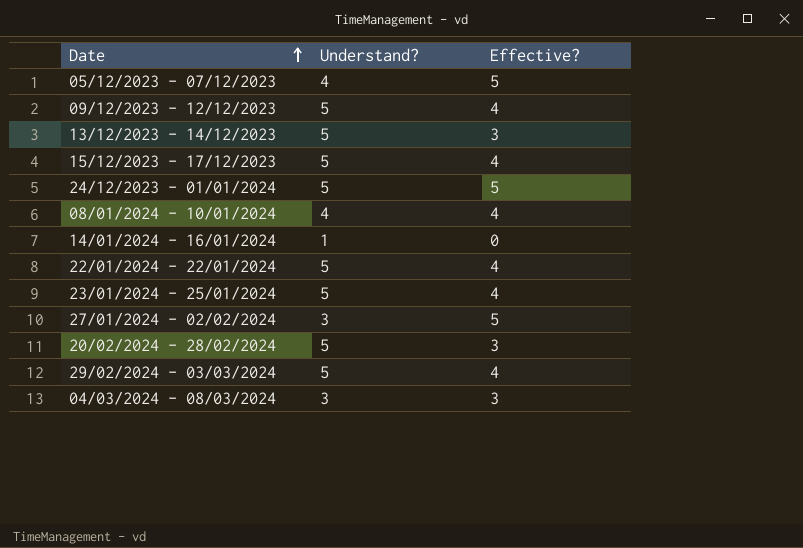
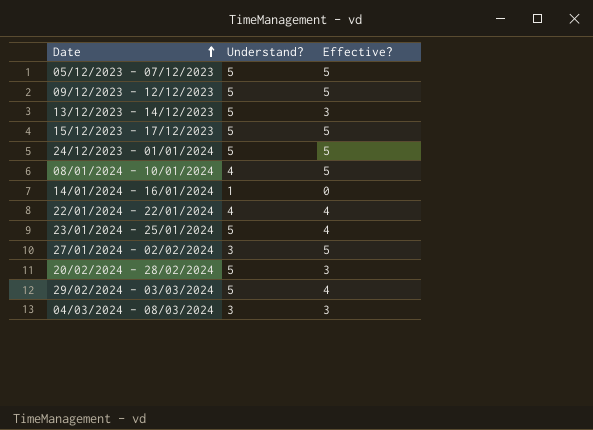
05/12/2023 - 07/12/2023 | Understand?: 4 -> 5
09/12/2023 - 12/12/2023 | Effective?: 4 -> 5
15/12/2023 - 17/12/2023 | Effective?: 4 -> 5
08/01/2024 - 10/01/2024 | Effective?: 4 -> 5
22/01/2024 - 22/01/2024 | Understand?: 5 -> 4

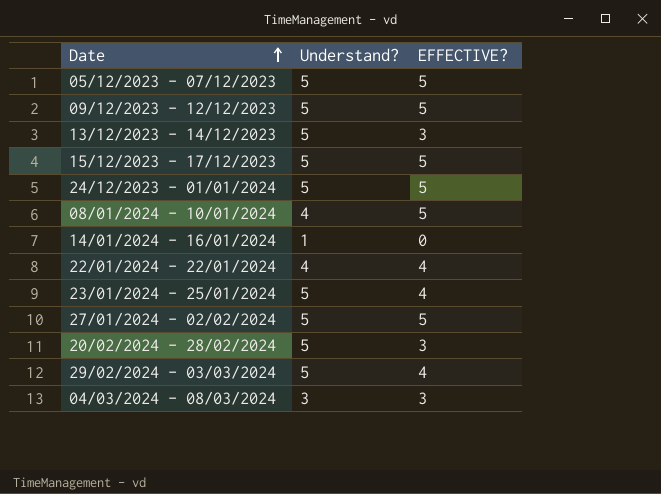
column name: Effective? -> EFFECTIVE?
27/01/2024 - 02/02/2024 | Understand?: 3 -> 5

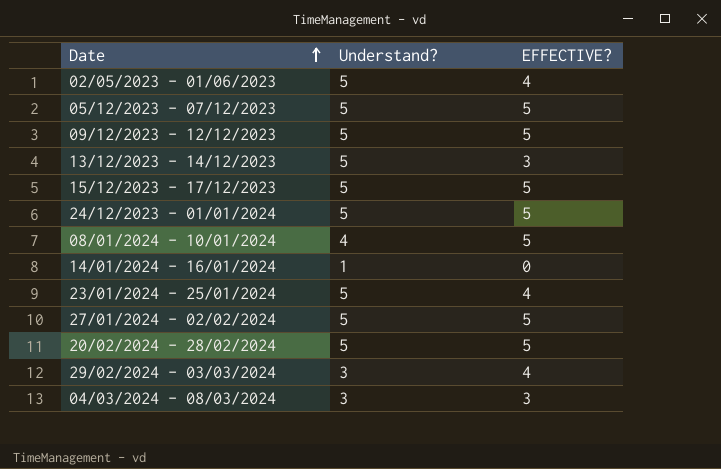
row 22/01/2024 - 22/01/2024: 4 | 4 -> none
row 02/05/2023 - 01/06/2023: none -> 5 | 4
20/02/2024 - 28/02/2024 | EFFECTIVE?: 3 -> 5
29/02/2024 - 03/03/2024 | Understand?: 5 -> 3

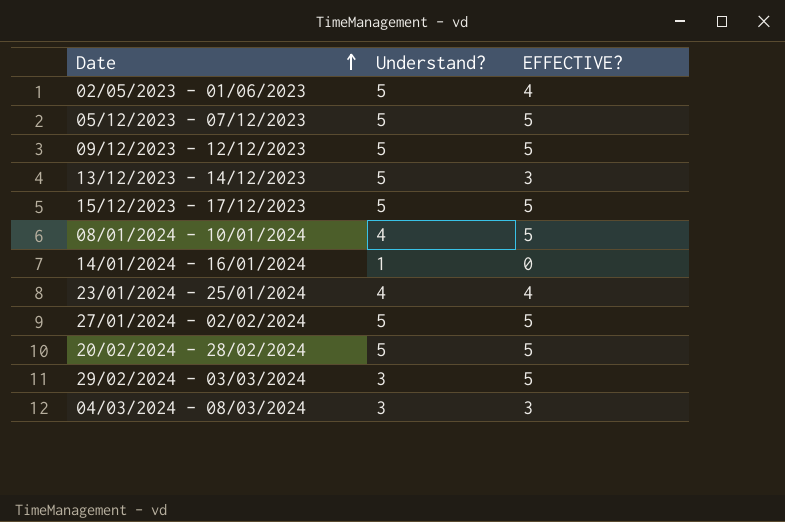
row 24/12/2023 - 01/01/2024: 5 | 5 -> none
23/01/2024 - 25/01/2024 | Understand?: 5 -> 4
29/02/2024 - 03/03/2024 | EFFECTIVE?: 4 -> 5

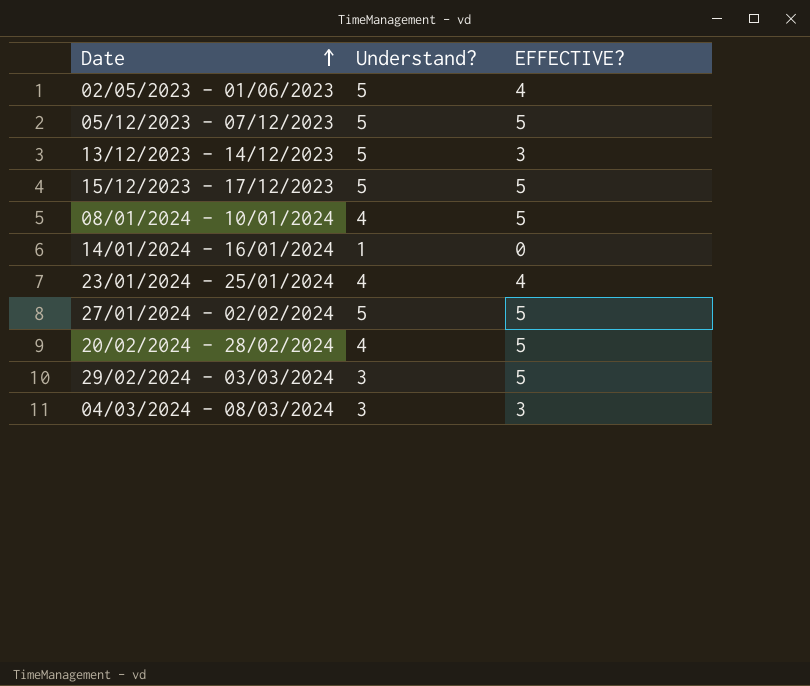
row 09/12/2023 - 12/12/2023: 5 | 5 -> none
20/02/2024 - 28/02/2024 | Understand?: 5 -> 4

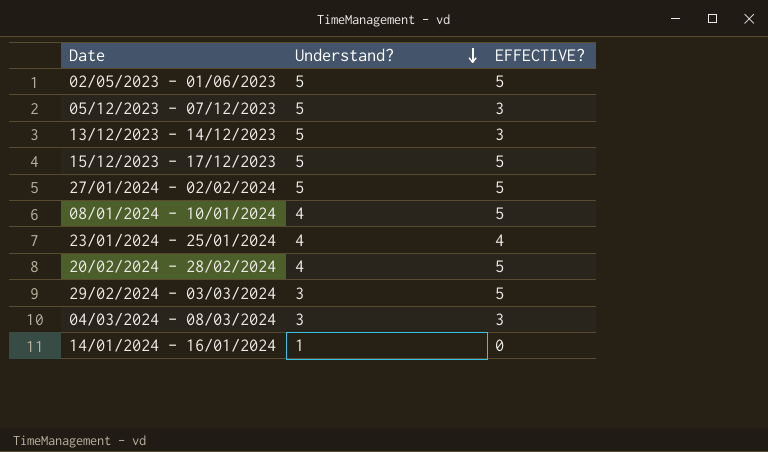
row order: Date ascending -> Understand? descending
02/05/2023 - 01/06/2023 | EFFECTIVE?: 4 -> 5
05/12/2023 - 07/12/2023 | EFFECTIVE?: 5 -> 3

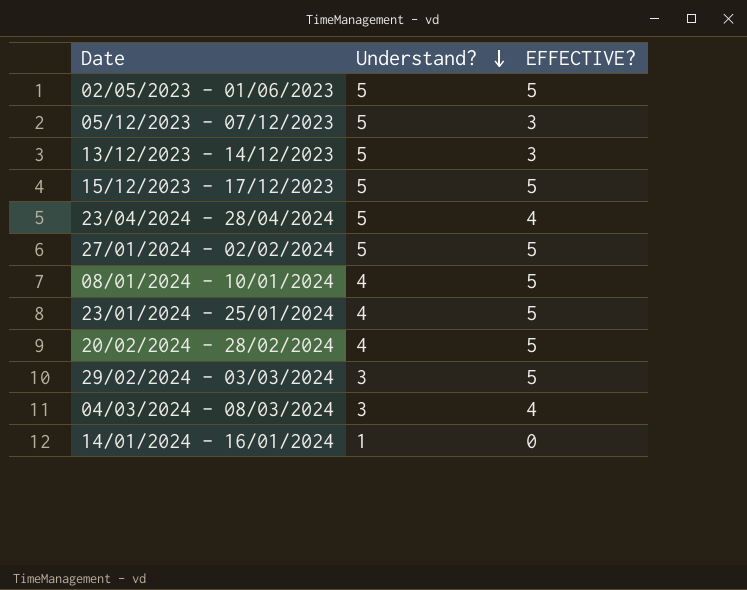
row 23/04/2024 - 28/04/2024: none -> 5 | 4
23/01/2024 - 25/01/2024 | EFFECTIVE?: 4 -> 5
04/03/2024 - 08/03/2024 | EFFECTIVE?: 3 -> 4

